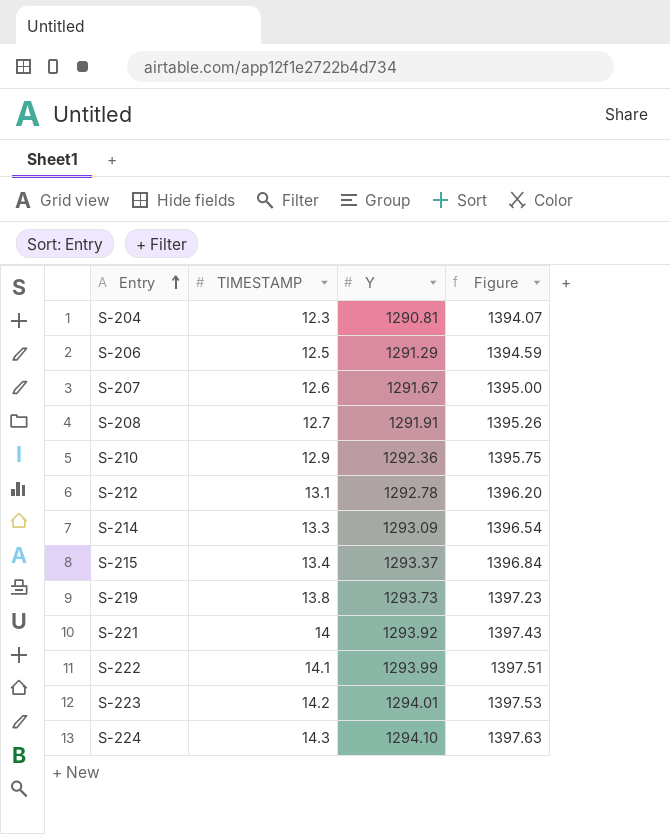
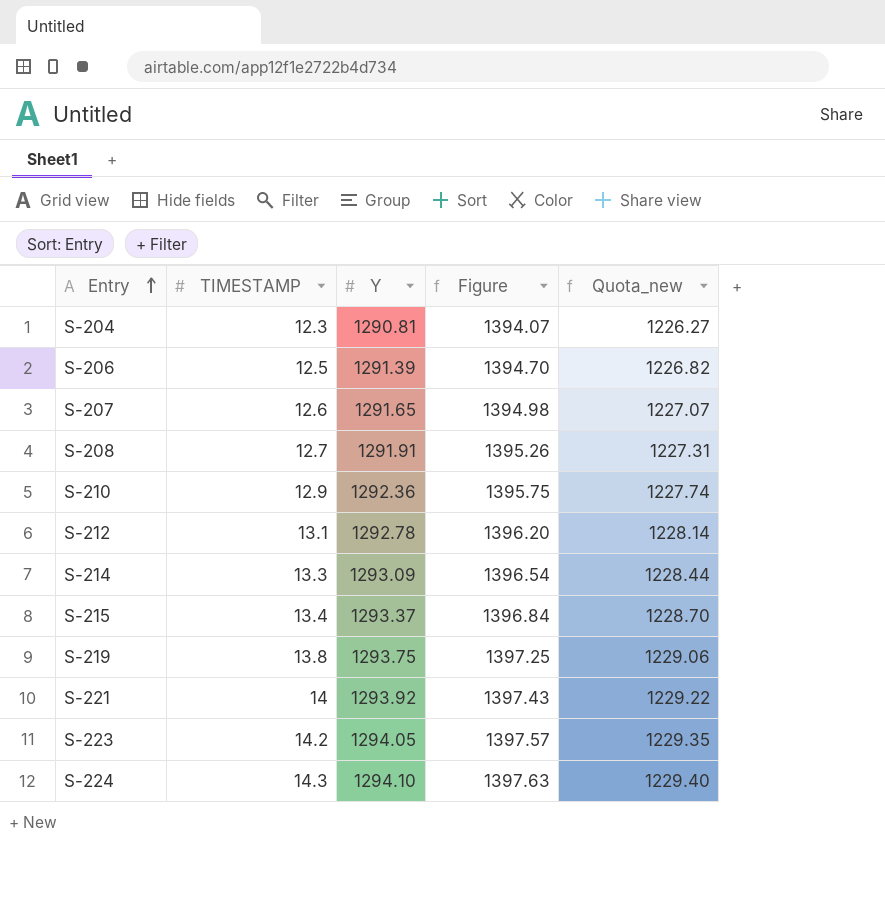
column Quota_new | formula: none -> [Y] * 0.95
row S-222: 14.1 | 1293.99 | 1397.51 -> none
S-206 | Y: 1291.29 -> 1291.39
S-206 | Figure: 1394.59 -> 1394.70
S-207 | Y: 1291.67 -> 1291.65
S-207 | Figure: 1395.00 -> 1394.98
S-219 | Y: 1293.73 -> 1293.75
S-219 | Figure: 1397.23 -> 1397.25
S-223 | Y: 1294.01 -> 1294.05
S-223 | Figure: 1397.53 -> 1397.57

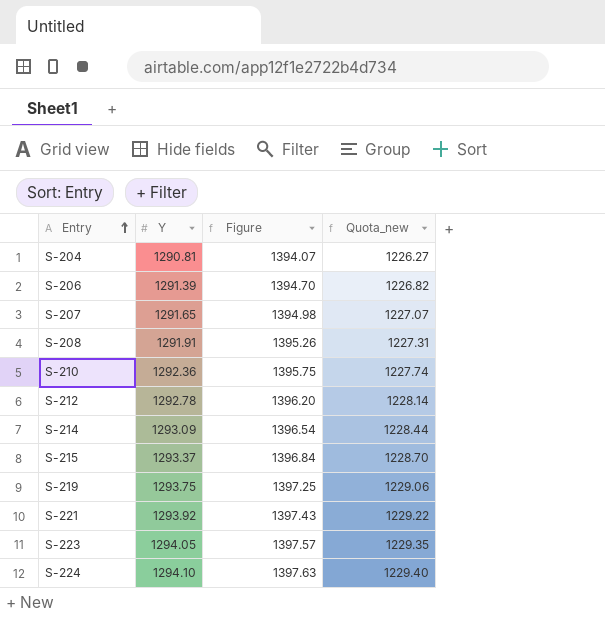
column TIMESTAMP | position: 2 -> none

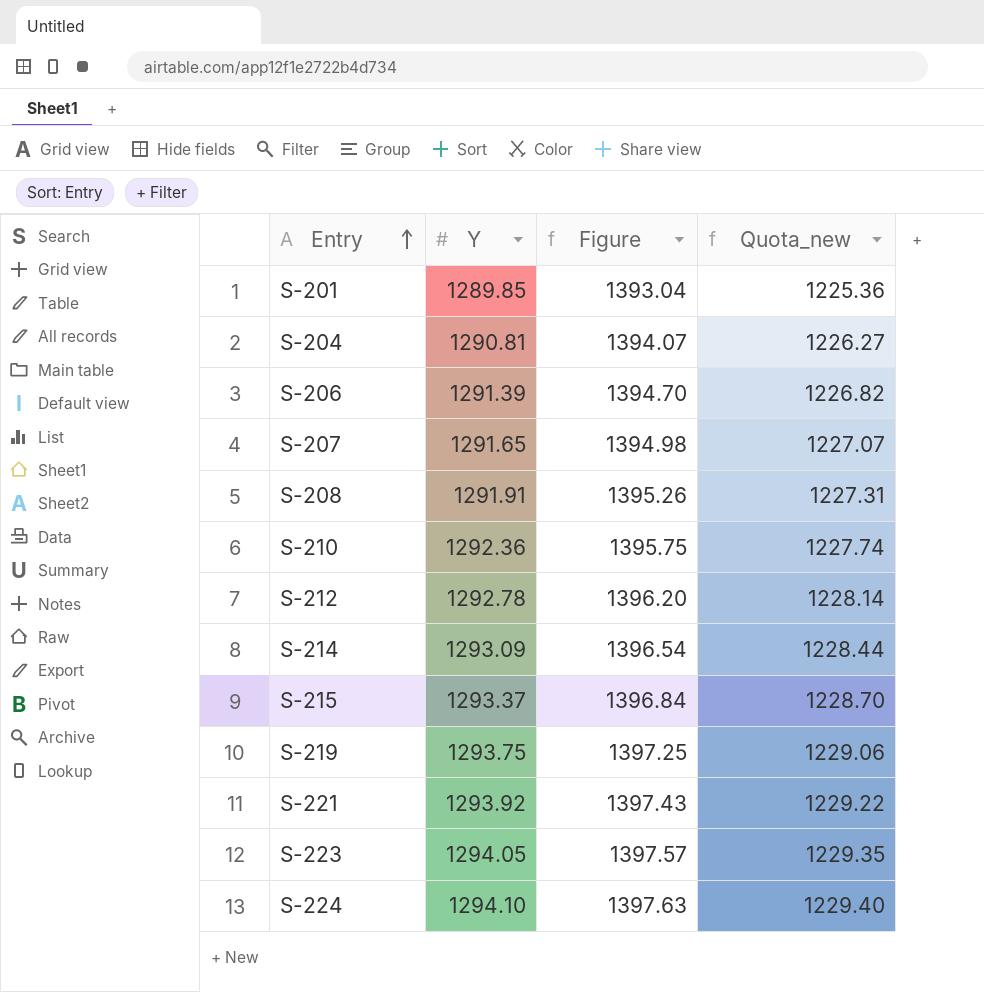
row S-201: none -> 1289.85 | 1393.04 | 1225.36

